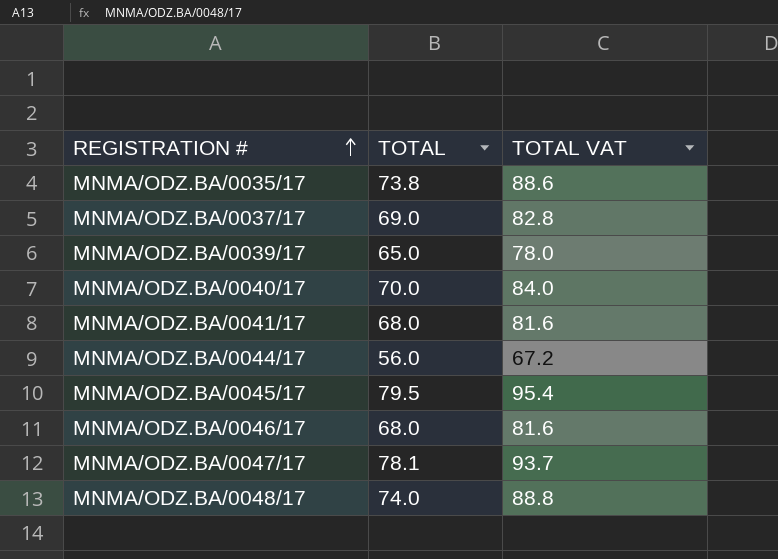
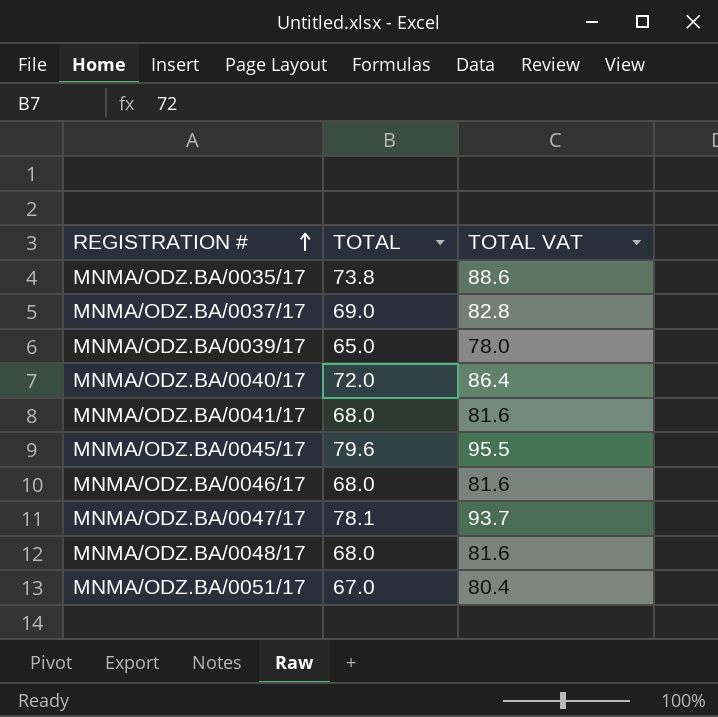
row MNMA/ODZ.BA/0044/17: 56.0 | 67.2 -> none
MNMA/ODZ.BA/0040/17 | TOTAL: 70.0 -> 72.0
MNMA/ODZ.BA/0040/17 | TOTAL VAT: 84.0 -> 86.4
MNMA/ODZ.BA/0045/17 | TOTAL: 79.5 -> 79.6
MNMA/ODZ.BA/0045/17 | TOTAL VAT: 95.4 -> 95.5
MNMA/ODZ.BA/0048/17 | TOTAL: 74.0 -> 68.0
MNMA/ODZ.BA/0048/17 | TOTAL VAT: 88.8 -> 81.6
row MNMA/ODZ.BA/0051/17: none -> 67.0 | 80.4

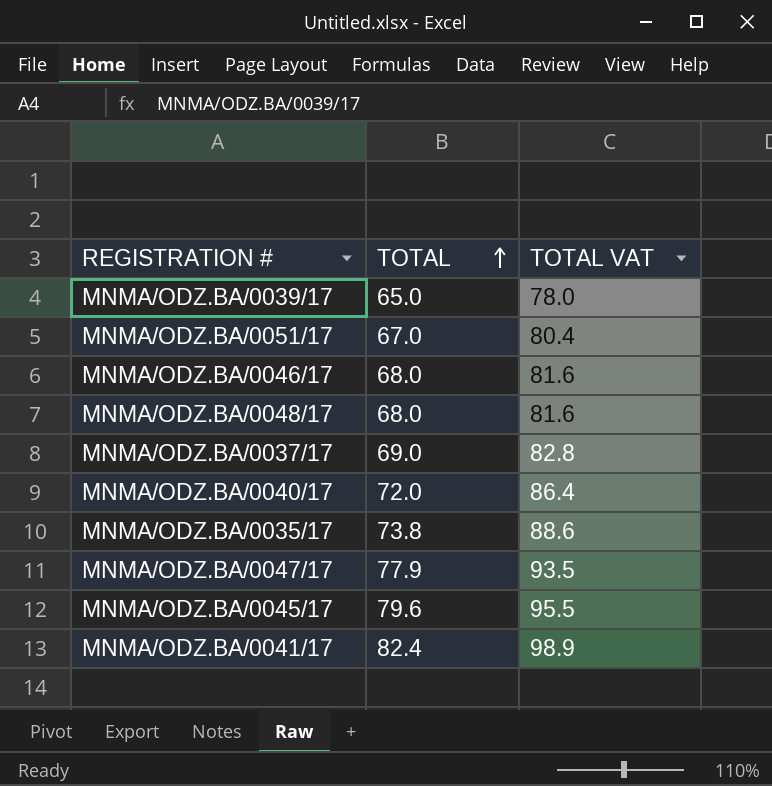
row order: REGISTRATION # ascending -> TOTAL ascending
MNMA/ODZ.BA/0047/17 | TOTAL: 78.1 -> 77.9
MNMA/ODZ.BA/0047/17 | TOTAL VAT: 93.7 -> 93.5
MNMA/ODZ.BA/0041/17 | TOTAL: 68.0 -> 82.4
MNMA/ODZ.BA/0041/17 | TOTAL VAT: 81.6 -> 98.9

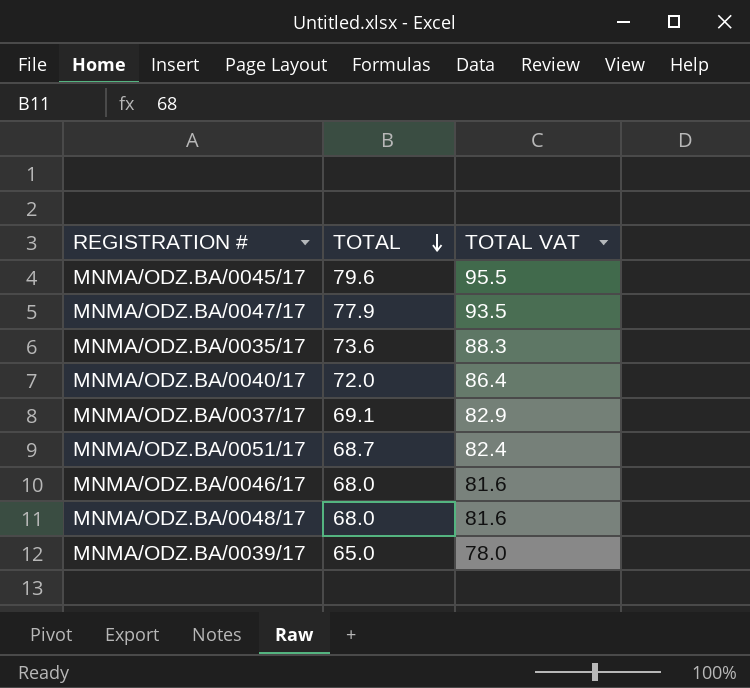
row order: TOTAL ascending -> TOTAL descending
row MNMA/ODZ.BA/0041/17: 82.4 | 98.9 -> none
MNMA/ODZ.BA/0035/17 | TOTAL: 73.8 -> 73.6
MNMA/ODZ.BA/0035/17 | TOTAL VAT: 88.6 -> 88.3
MNMA/ODZ.BA/0037/17 | TOTAL: 69.0 -> 69.1
MNMA/ODZ.BA/0037/17 | TOTAL VAT: 82.8 -> 82.9
MNMA/ODZ.BA/0051/17 | TOTAL: 67.0 -> 68.7
MNMA/ODZ.BA/0051/17 | TOTAL VAT: 80.4 -> 82.4

